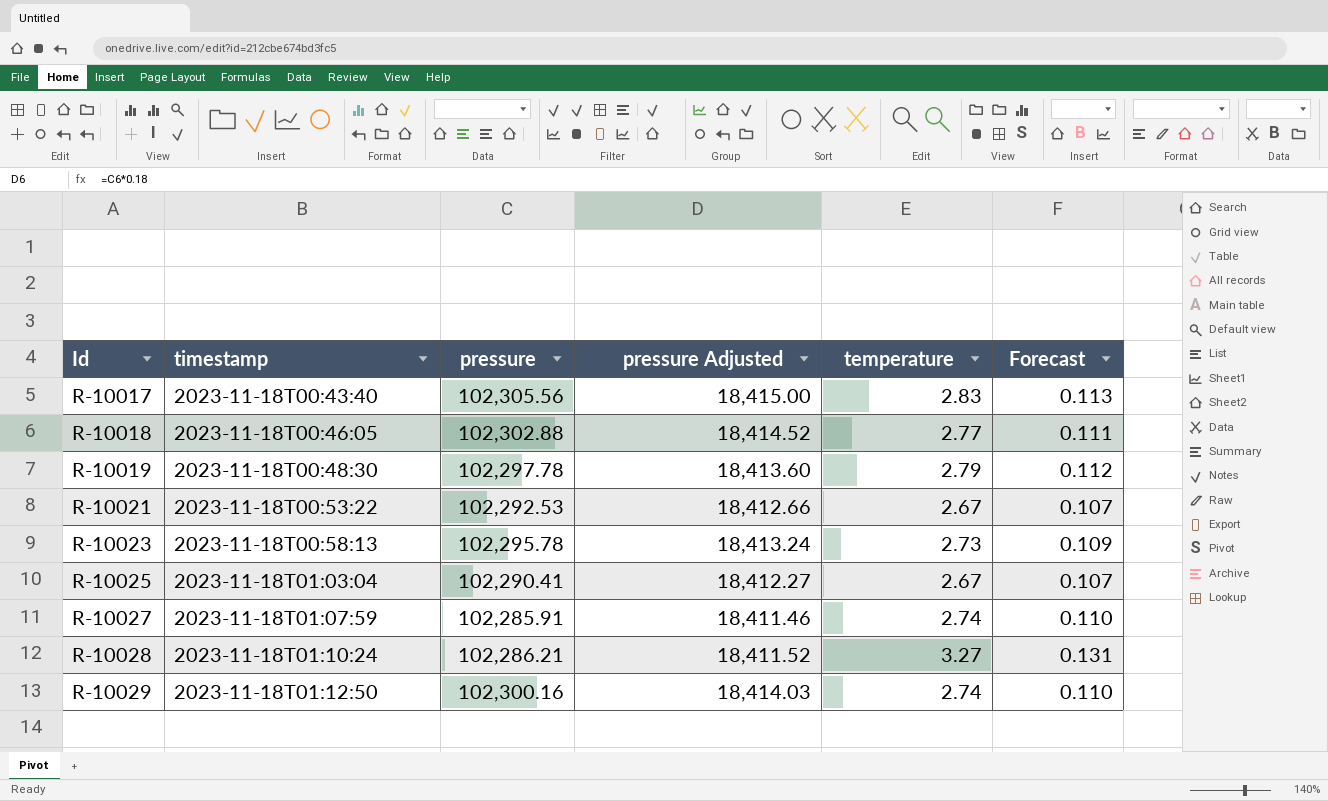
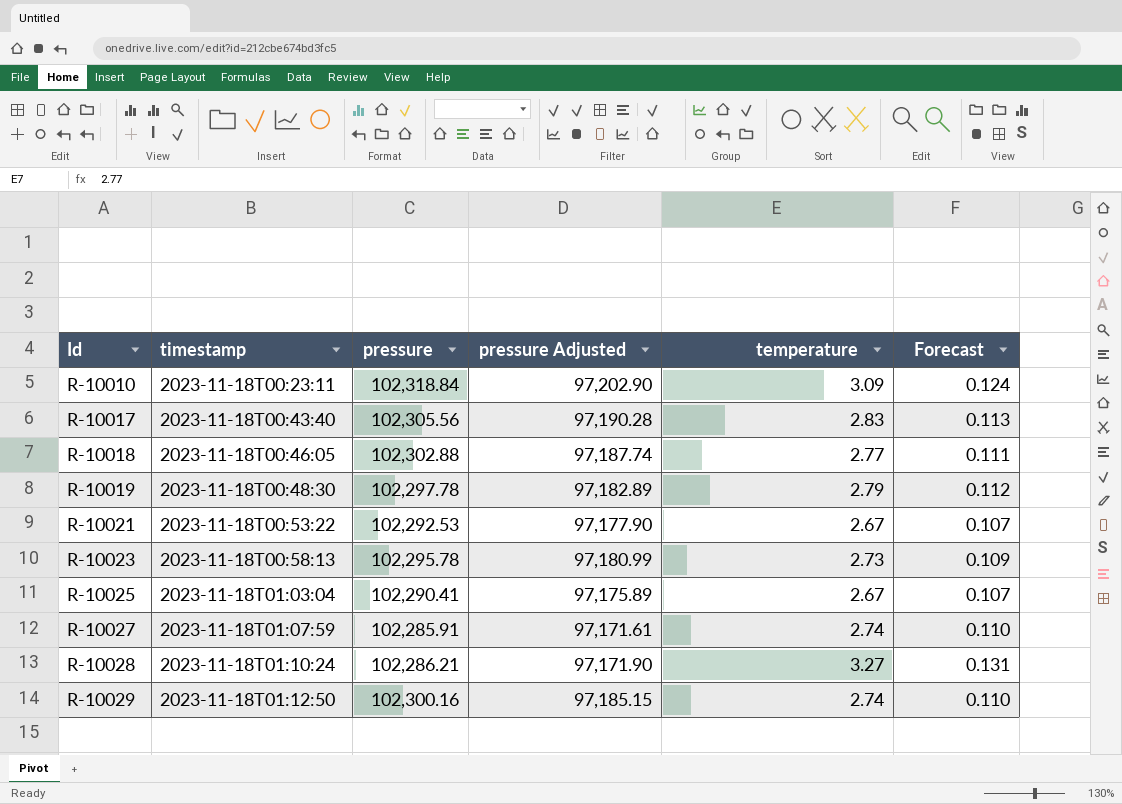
column pressure Adjusted | formula: [pressure] * 0.18 -> [pressure] * 0.95
row R-10010: none -> 2023-11-18T00:23:11 | 102,318.84 | 97,202.90 | 3.09 | 0.124

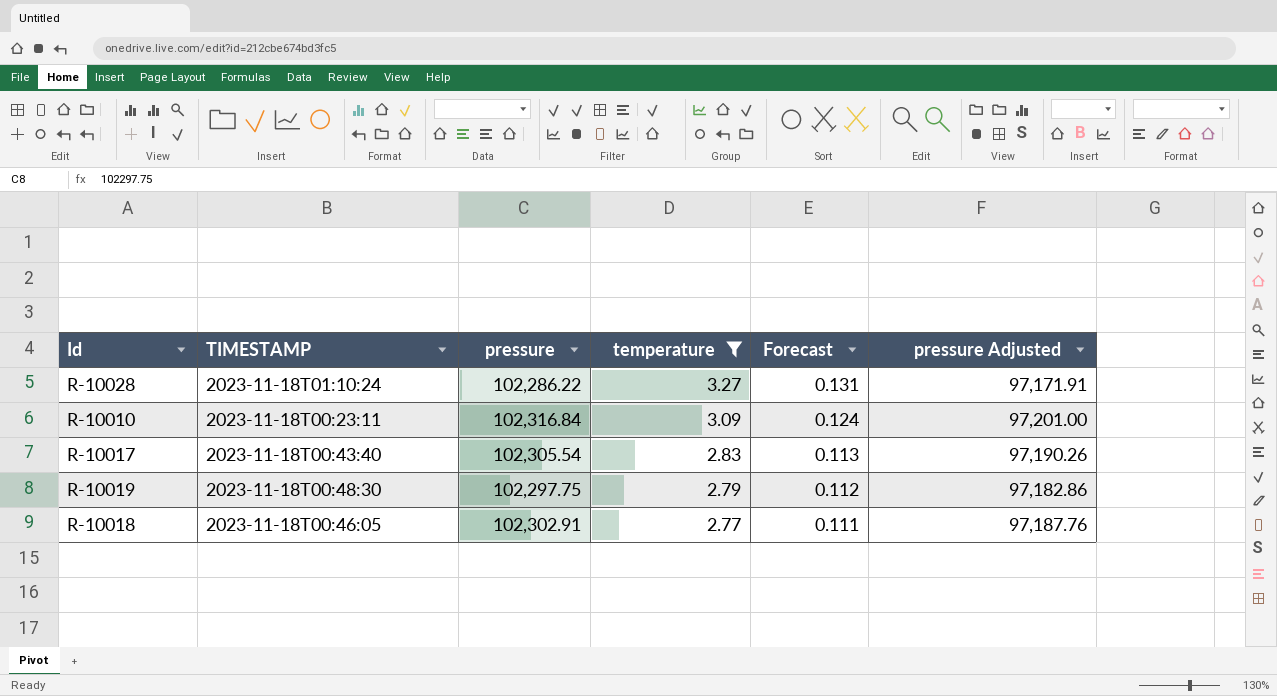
filter: none -> temperature >= 2.77
row order: Id ascending -> temperature descending
column name: timestamp -> TIMESTAMP
column pressure Adjusted | position: 4 -> 6
R-10028 | pressure: 102,286.21 -> 102,286.22
R-10028 | pressure Adjusted: 97,171.90 -> 97,171.91
R-10010 | pressure: 102,318.84 -> 102,316.84
R-10010 | pressure Adjusted: 97,202.90 -> 97,201.00
R-10017 | pressure: 102,305.56 -> 102,305.54
R-10017 | pressure Adjusted: 97,190.28 -> 97,190.26
R-10019 | pressure: 102,297.78 -> 102,297.75
R-10019 | pressure Adjusted: 97,182.89 -> 97,182.86
R-10018 | pressure: 102,302.88 -> 102,302.91
R-10018 | pressure Adjusted: 97,187.74 -> 97,187.76

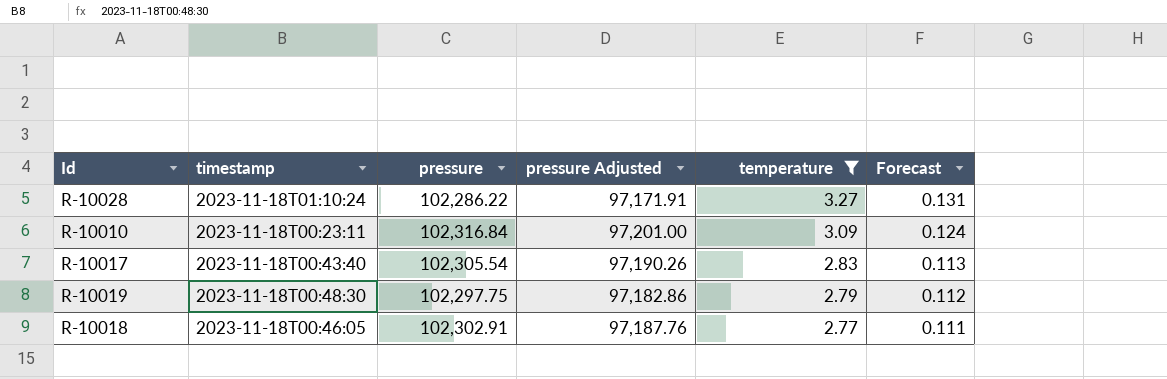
column name: TIMESTAMP -> timestamp
column pressure Adjusted | position: 6 -> 4

